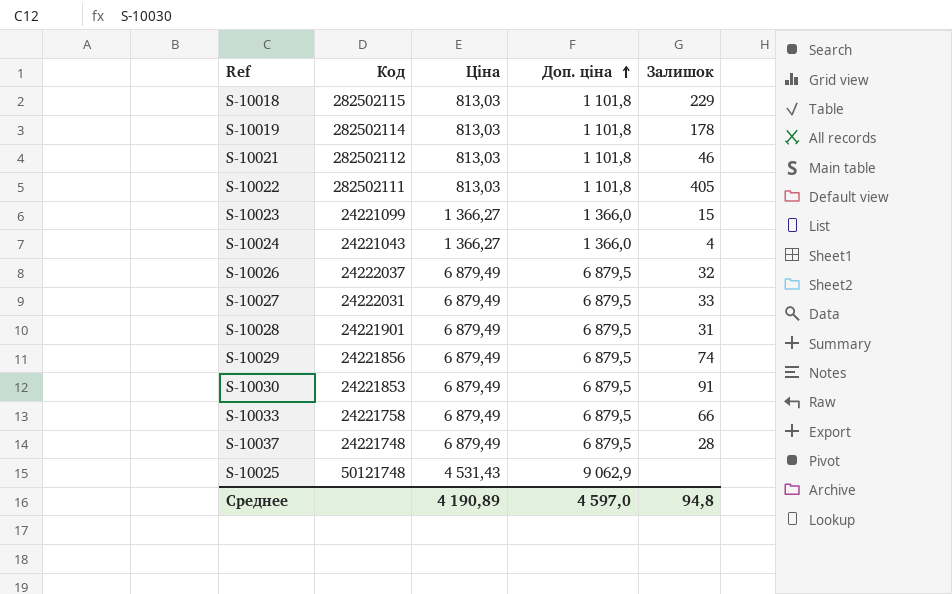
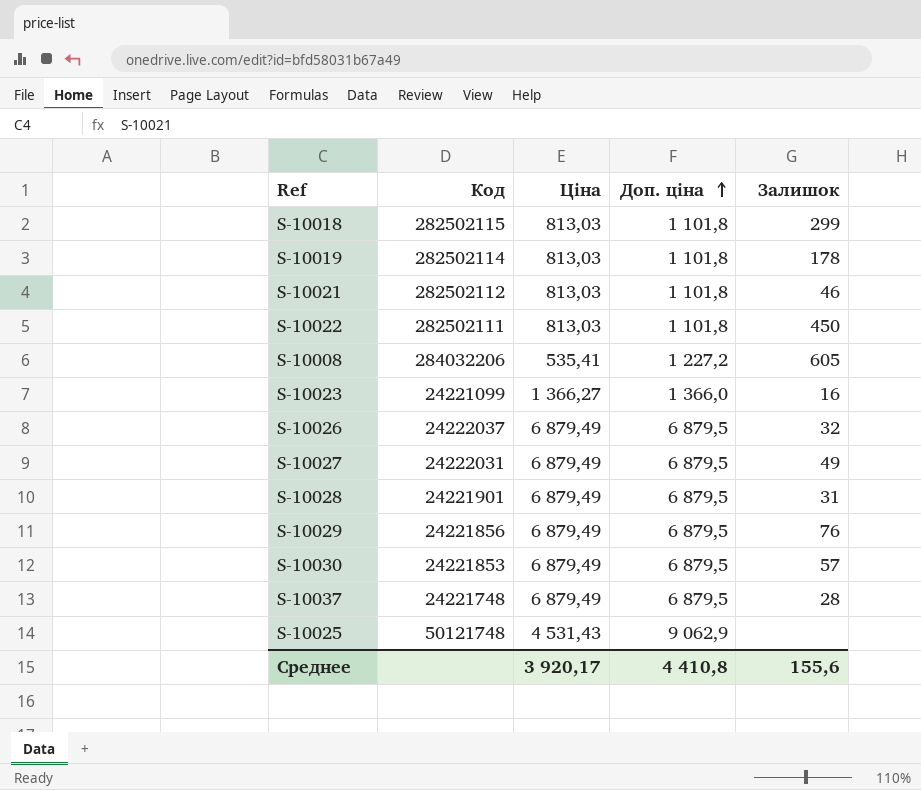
row S-10024: 24221043 | 1 366,27 | 1 366,0 | 4 -> none
row S-10033: 24221758 | 6 879,49 | 6 879,5 | 66 -> none
S-10018 | Залишок: 229 -> 299
S-10022 | Залишок: 405 -> 450
row S-10008: none -> 284032206 | 535,41 | 1 227,2 | 605
S-10023 | Залишок: 15 -> 16
S-10027 | Залишок: 33 -> 49
S-10029 | Залишок: 74 -> 76
S-10030 | Залишок: 91 -> 57
Среднее | Ціна: 4 190,89 -> 3 920,17
Среднее | Доп. ціна: 4 597,0 -> 4 410,8
Среднее | Залишок: 94,8 -> 155,6

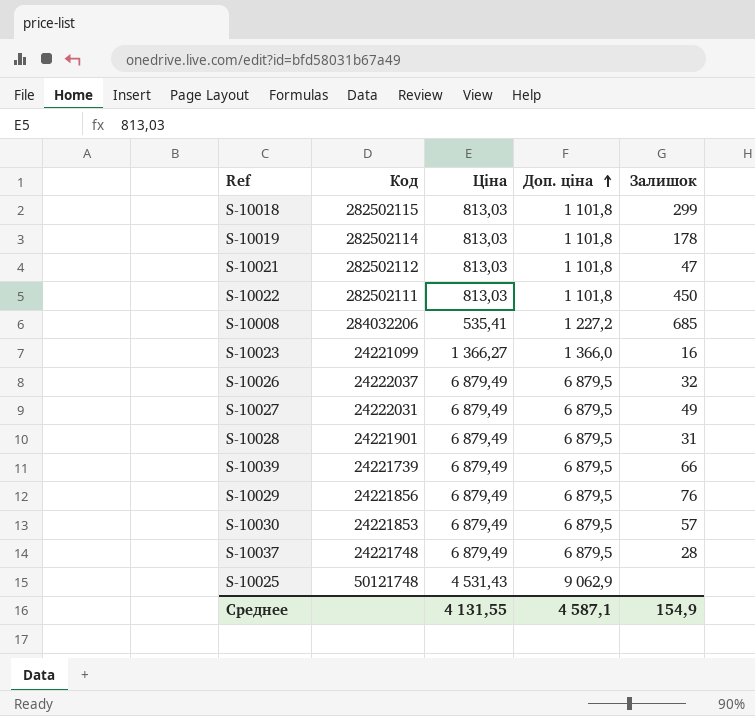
S-10021 | Залишок: 46 -> 47
S-10008 | Залишок: 605 -> 685
row S-10039: none -> 24221739 | 6 879,49 | 6 879,5 | 66
Среднее | Ціна: 3 920,17 -> 4 131,55
Среднее | Доп. ціна: 4 410,8 -> 4 587,1
Среднее | Залишок: 155,6 -> 154,9

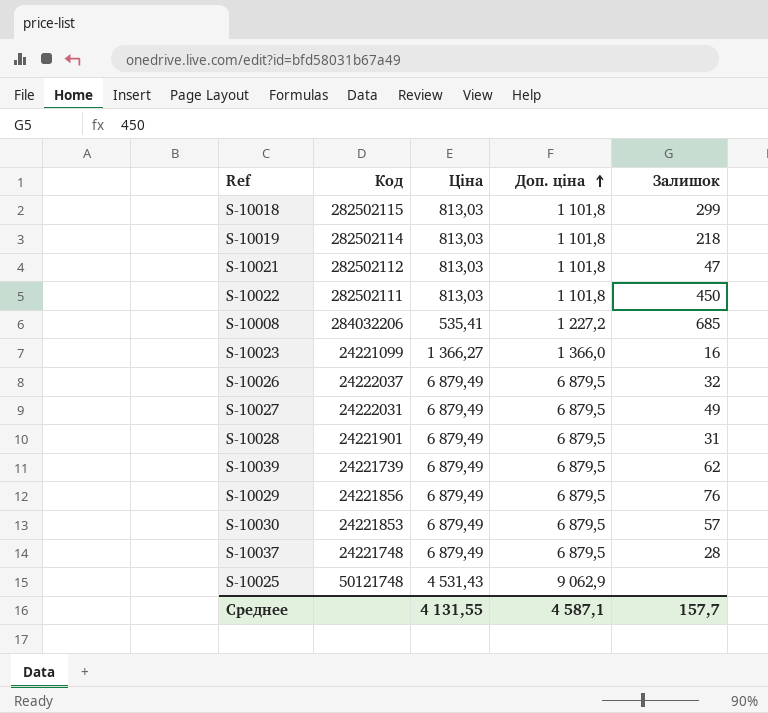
S-10019 | Залишок: 178 -> 218
S-10039 | Залишок: 66 -> 62
Среднее | Залишок: 154,9 -> 157,7

